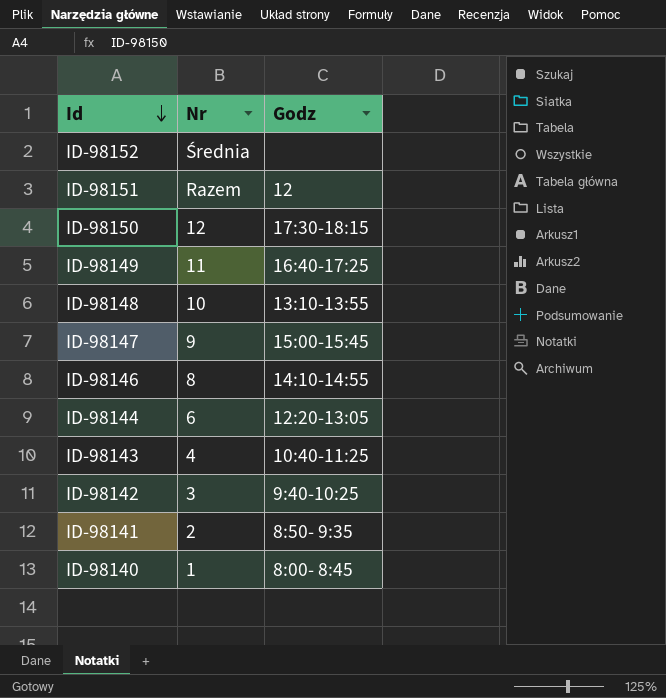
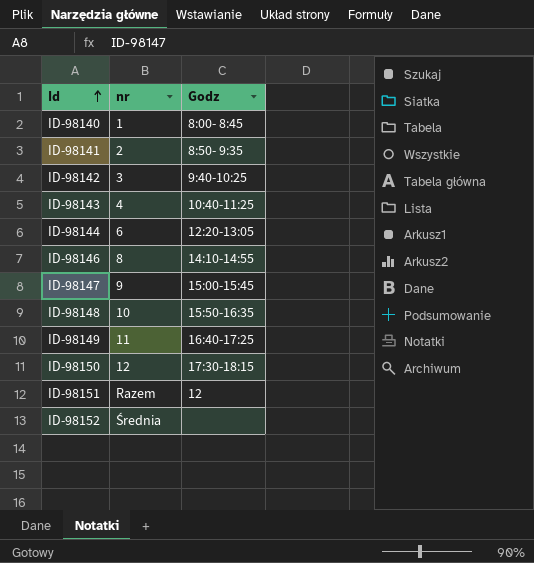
row order: Id descending -> Id ascending
column name: Nr -> nr
ID-98148 | Godz: 13:10-13:55 -> 15:50-16:35

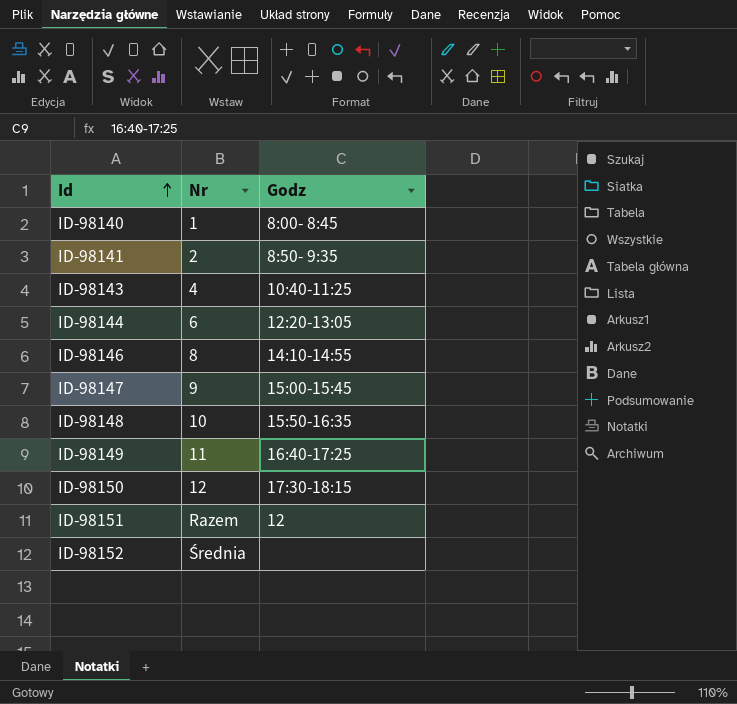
column name: nr -> Nr
row ID-98142: 3 | 9:40-10:25 -> none

